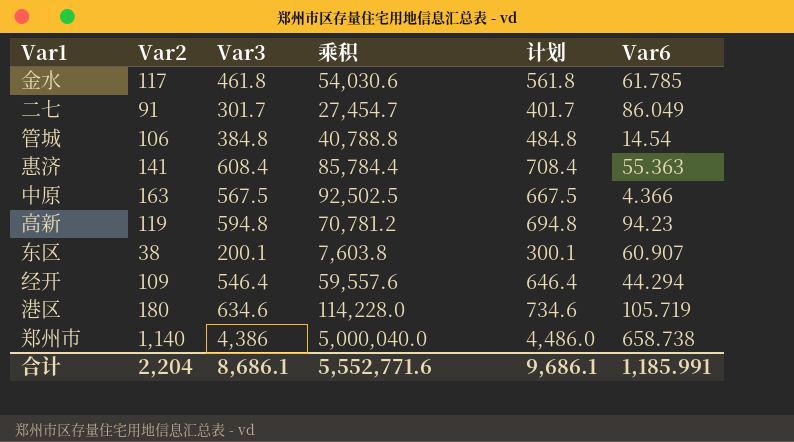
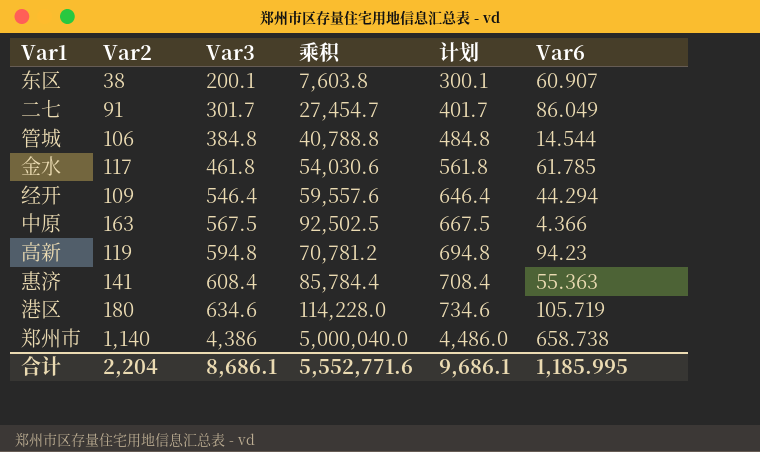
row order: none -> Var3 ascending
管城 | Var6: 14.54 -> 14.544
合计 | Var6: 1,185.991 -> 1,185.995

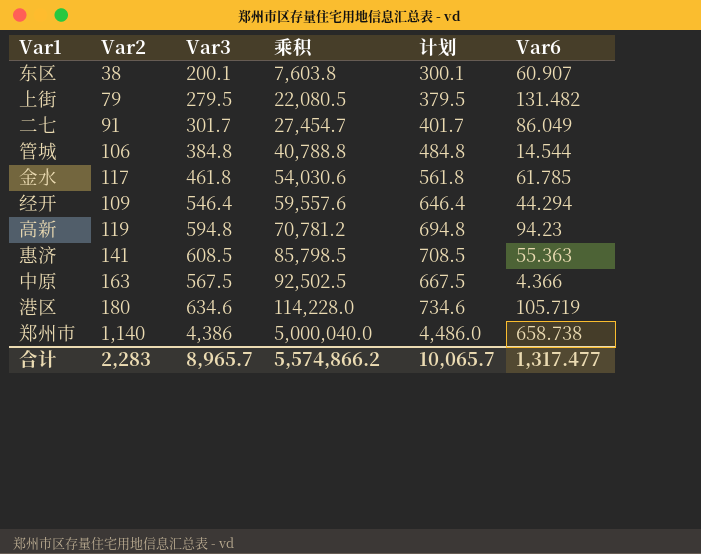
row order: Var3 ascending -> 乘积 ascending
row 上街: none -> 79 | 279.5 | 22,080.5 | 379.5 | 131.482
惠济 | Var3: 608.4 -> 608.5
惠济 | 乘积: 85,784.4 -> 85,798.5
惠济 | 计划: 708.4 -> 708.5
合计 | Var2: 2,204 -> 2,283
合计 | Var3: 8,686.1 -> 8,965.7
合计 | 乘积: 5,552,771.6 -> 5,574,866.2
合计 | 计划: 9,686.1 -> 10,065.7
合计 | Var6: 1,185.995 -> 1,317.477

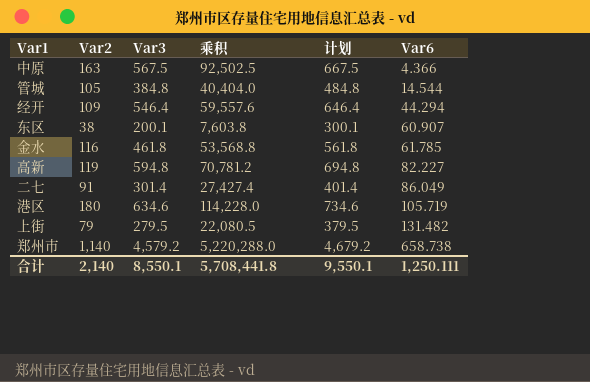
row order: 乘积 ascending -> Var6 ascending
row 惠济: 141 | 608.5 | 85,798.5 | 708.5 | 55.363 -> none
管城 | Var2: 106 -> 105
管城 | 乘积: 40,788.8 -> 40,404.0
金水 | Var2: 117 -> 116
金水 | 乘积: 54,030.6 -> 53,568.8
高新 | Var6: 94.23 -> 82.227
二七 | Var3: 301.7 -> 301.4
二七 | 乘积: 27,454.7 -> 27,427.4
二七 | 计划: 401.7 -> 401.4
郑州市 | Var3: 4,386 -> 4,579.2
郑州市 | 乘积: 5,000,040.0 -> 5,220,288.0
郑州市 | 计划: 4,486.0 -> 4,679.2
合计 | Var2: 2,283 -> 2,140
合计 | Var3: 8,965.7 -> 8,550.1
合计 | 乘积: 5,574,866.2 -> 5,708,441.8
合计 | 计划: 10,065.7 -> 9,550.1
合计 | Var6: 1,317.477 -> 1,250.111

